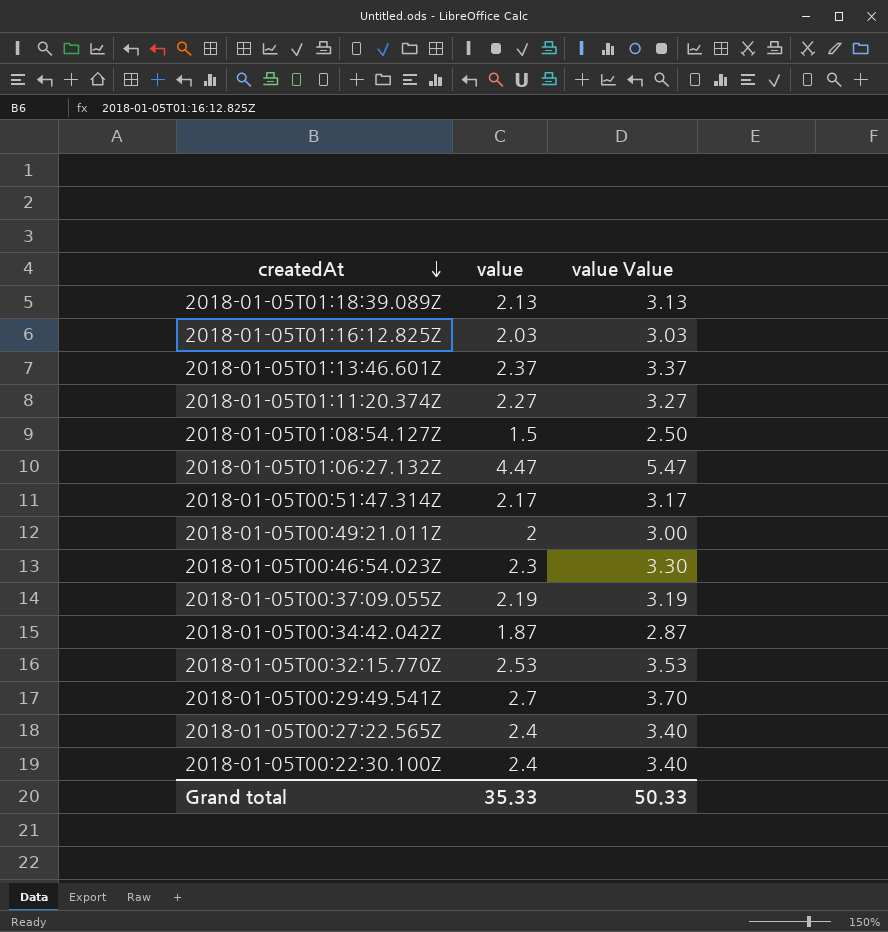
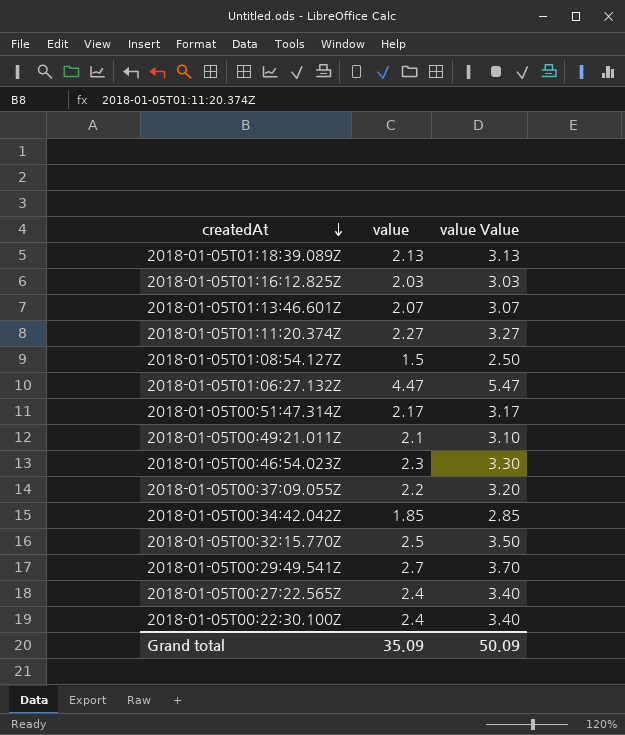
2018-01-05T01:13:46.601Z | value: 2.37 -> 2.07
2018-01-05T01:13:46.601Z | value Value: 3.37 -> 3.07
2018-01-05T00:49:21.011Z | value: 2 -> 2.1
2018-01-05T00:49:21.011Z | value Value: 3.00 -> 3.10
2018-01-05T00:37:09.055Z | value: 2.19 -> 2.2
2018-01-05T00:37:09.055Z | value Value: 3.19 -> 3.20
2018-01-05T00:34:42.042Z | value: 1.87 -> 1.85
2018-01-05T00:34:42.042Z | value Value: 2.87 -> 2.85
2018-01-05T00:32:15.770Z | value: 2.53 -> 2.5
2018-01-05T00:32:15.770Z | value Value: 3.53 -> 3.50
Grand total | value: 35.33 -> 35.09
Grand total | value Value: 50.33 -> 50.09

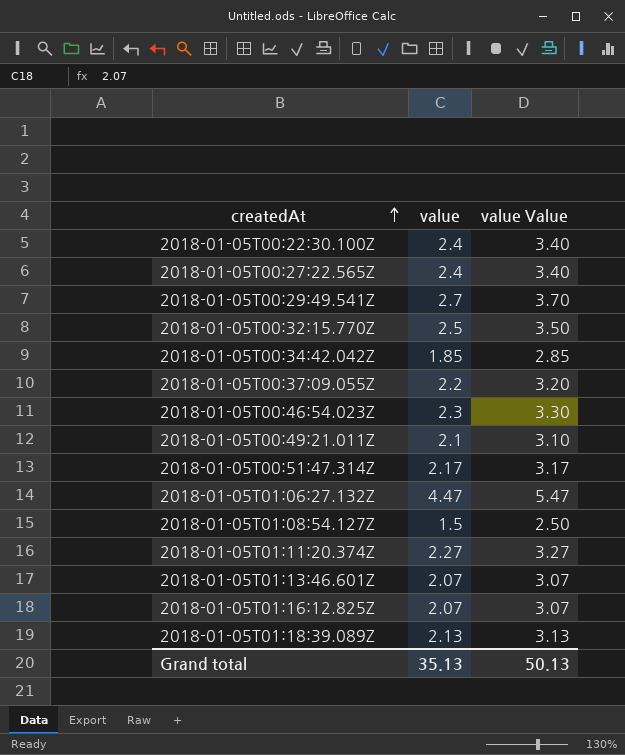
row order: createdAt descending -> createdAt ascending
2018-01-05T01:16:12.825Z | value: 2.03 -> 2.07
2018-01-05T01:16:12.825Z | value Value: 3.03 -> 3.07
Grand total | value: 35.09 -> 35.13
Grand total | value Value: 50.09 -> 50.13

